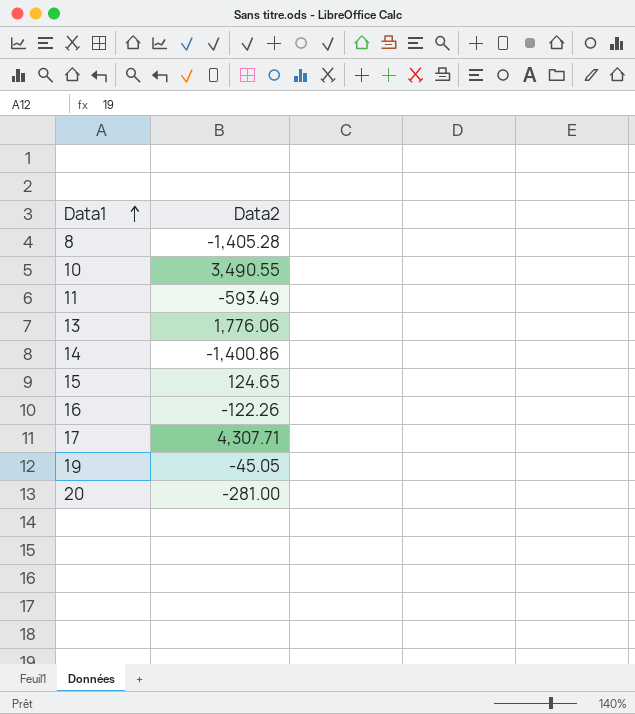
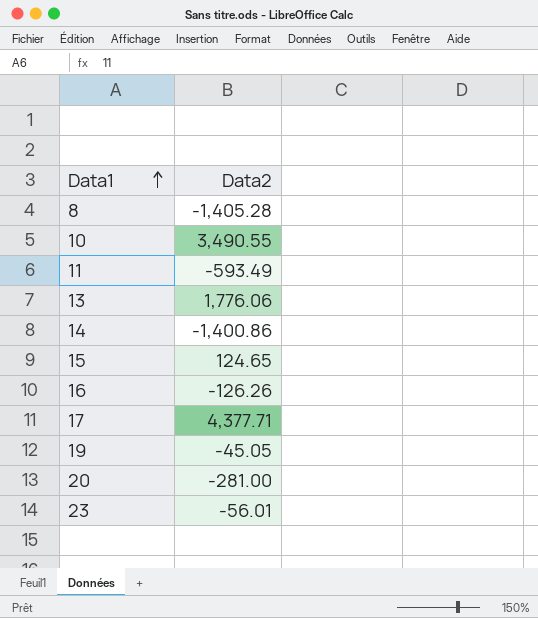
16 | Data2: -122.26 -> -126.26
17 | Data2: 4,307.71 -> 4,377.71
row 23: none -> -56.01

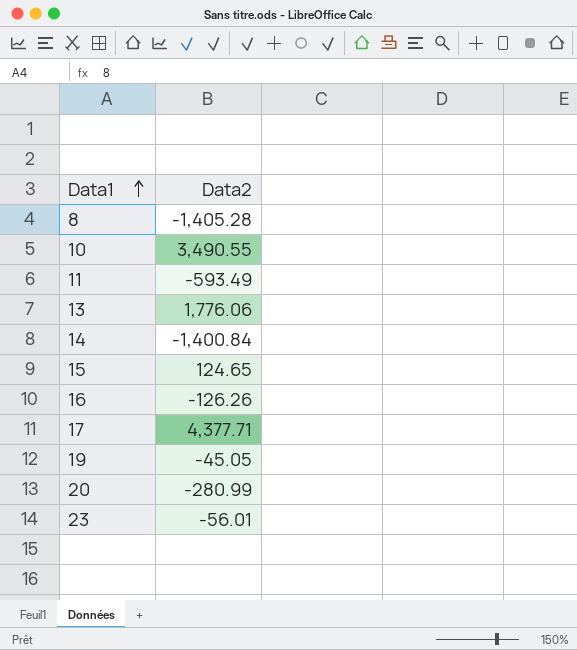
14 | Data2: -1,400.86 -> -1,400.84
20 | Data2: -281.00 -> -280.99

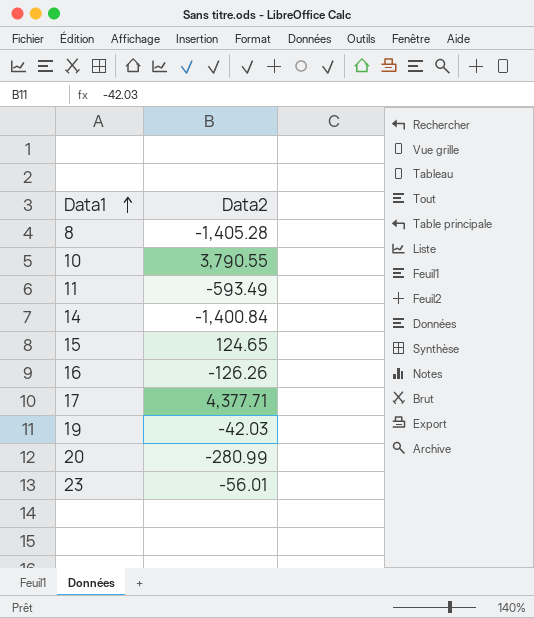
row 13: 1,776.06 -> none
10 | Data2: 3,490.55 -> 3,790.55
19 | Data2: -45.05 -> -42.03

